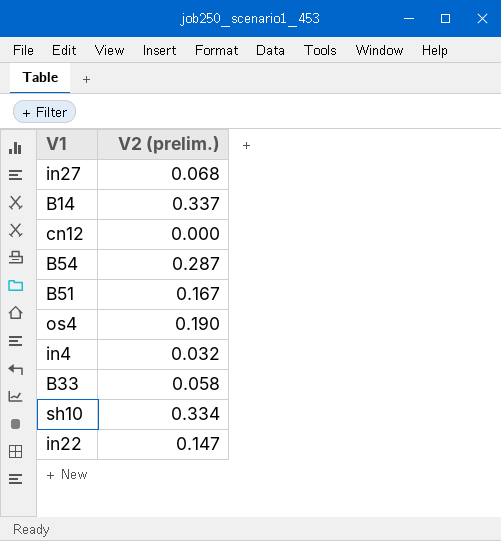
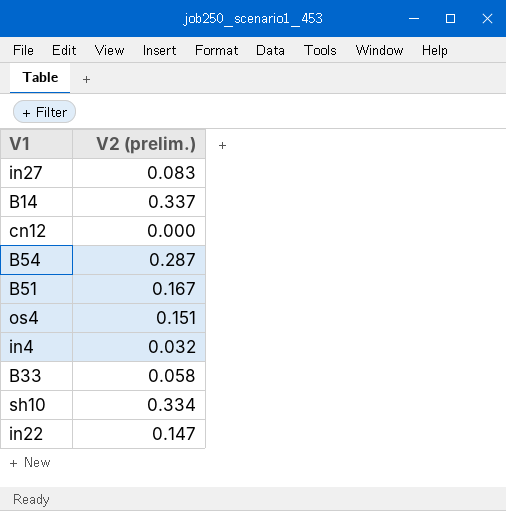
in27 | V2 (prelim.): 0.068 -> 0.083
os4 | V2 (prelim.): 0.190 -> 0.151

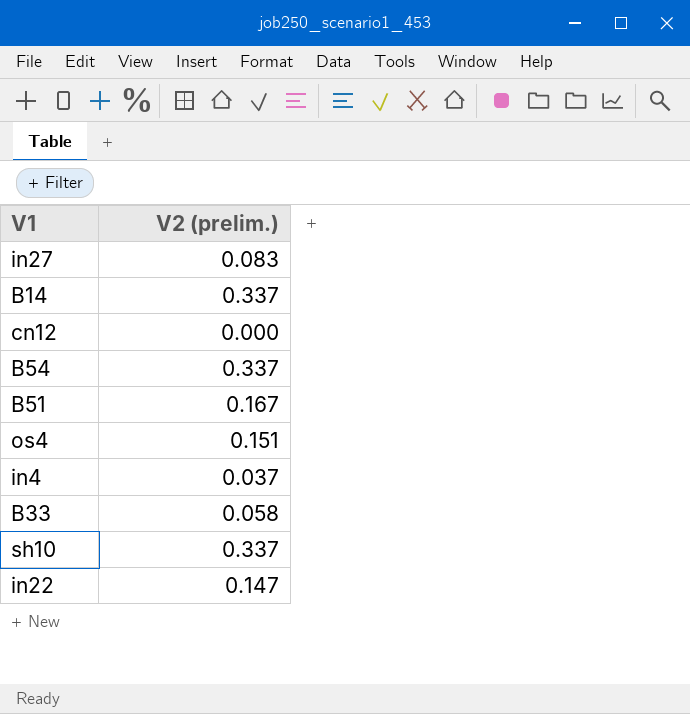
B54 | V2 (prelim.): 0.287 -> 0.337
in4 | V2 (prelim.): 0.032 -> 0.037
sh10 | V2 (prelim.): 0.334 -> 0.337

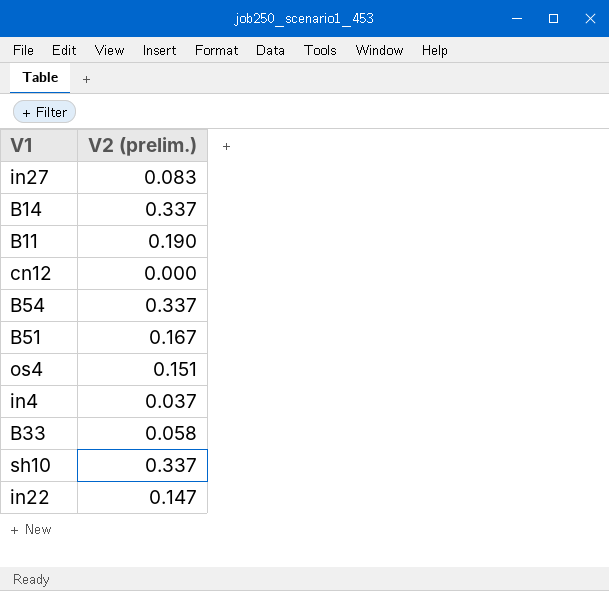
row B11: none -> 0.190

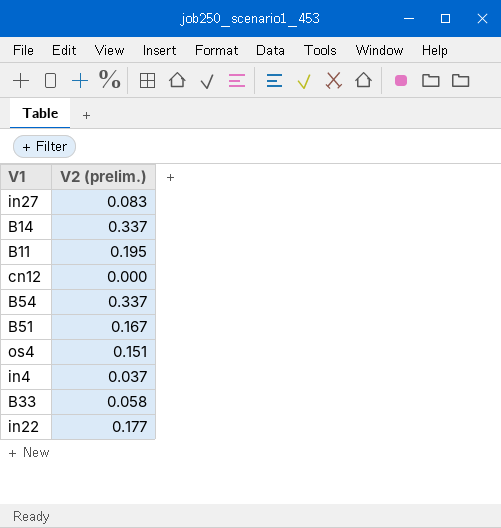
row sh10: 0.337 -> none
B11 | V2 (prelim.): 0.190 -> 0.195
in22 | V2 (prelim.): 0.147 -> 0.177

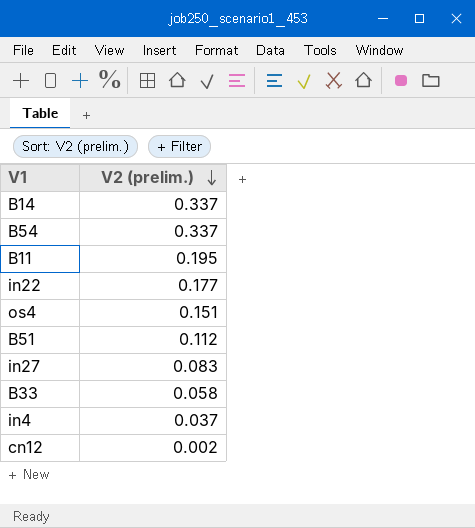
row order: none -> V2 (prelim.) descending
B51 | V2 (prelim.): 0.167 -> 0.112
cn12 | V2 (prelim.): 0.000 -> 0.002

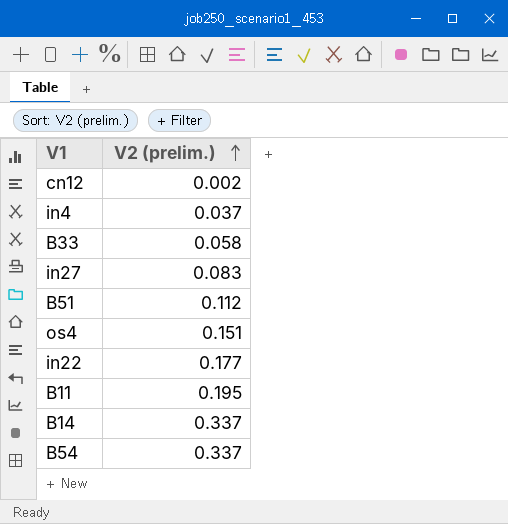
row order: V2 (prelim.) descending -> V2 (prelim.) ascending

